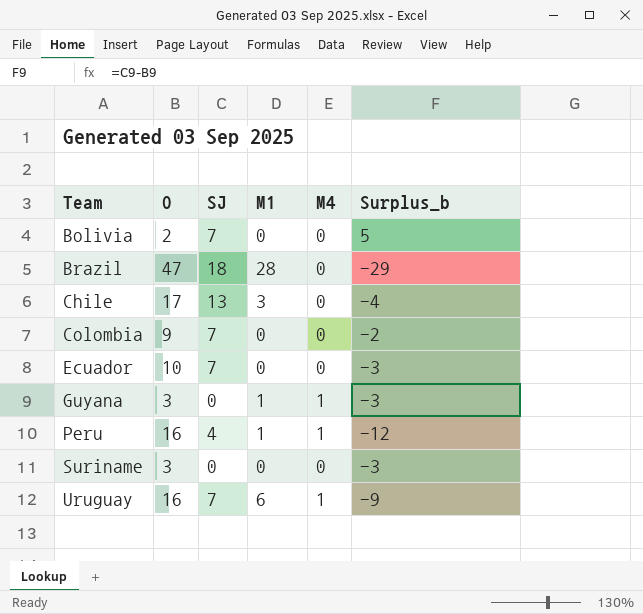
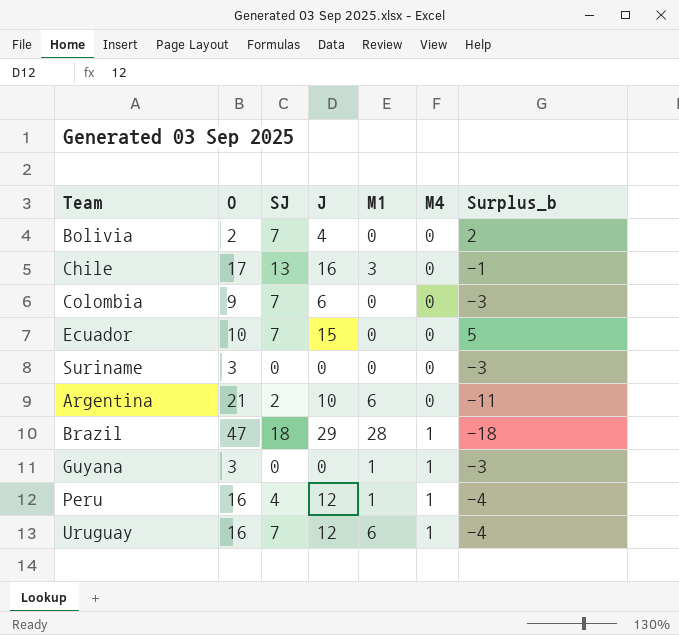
row order: Team ascending -> M4 ascending
column J | position: none -> 4
column Surplus_b | formula: [SJ] - [O] -> [J] - [O]
row Argentina: none -> 21 | 2 | 10 | 6 | 0 | -11
Brazil | M4: 0 -> 1

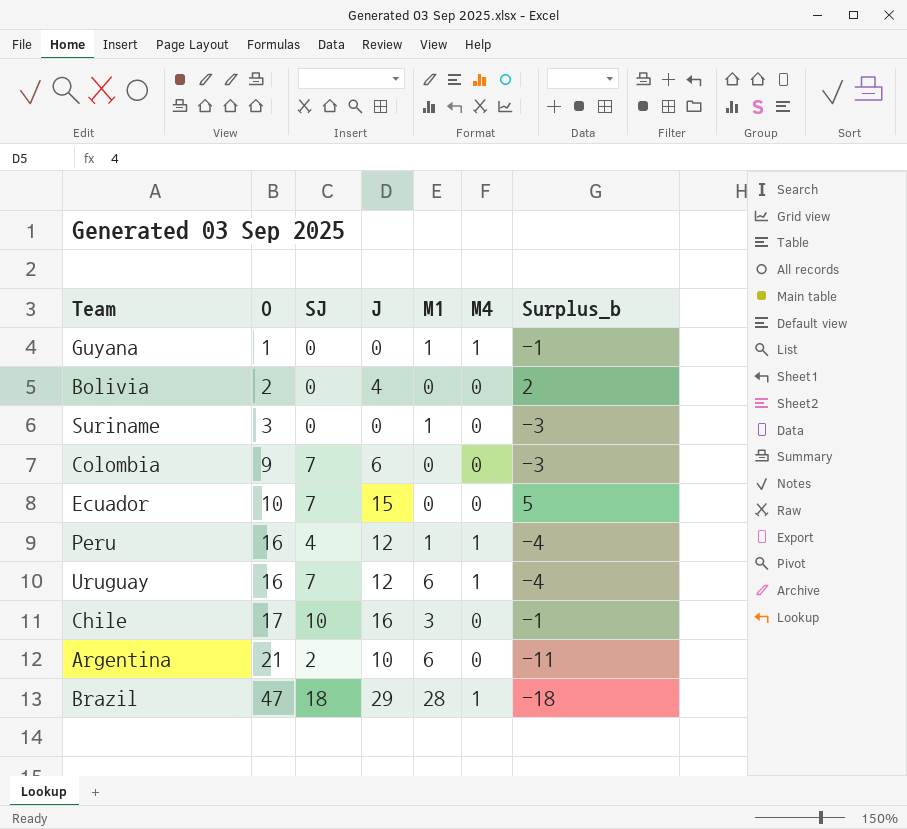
row order: M4 ascending -> O ascending
Guyana | O: 3 -> 1
Guyana | Surplus_b: -3 -> -1
Bolivia | SJ: 7 -> 0
Suriname | M1: 0 -> 1
Chile | SJ: 13 -> 10

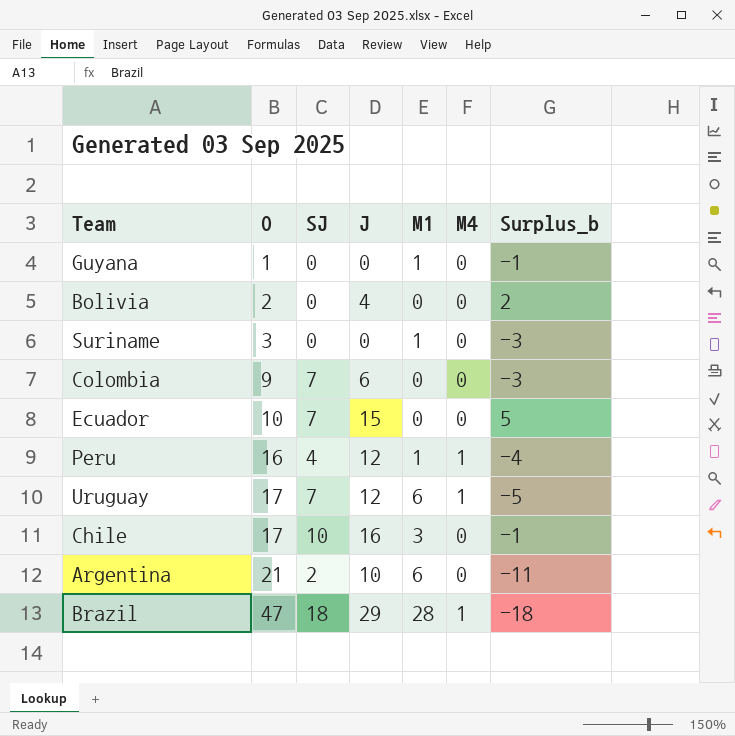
Guyana | M4: 1 -> 0
Uruguay | O: 16 -> 17
Uruguay | Surplus_b: -4 -> -5

